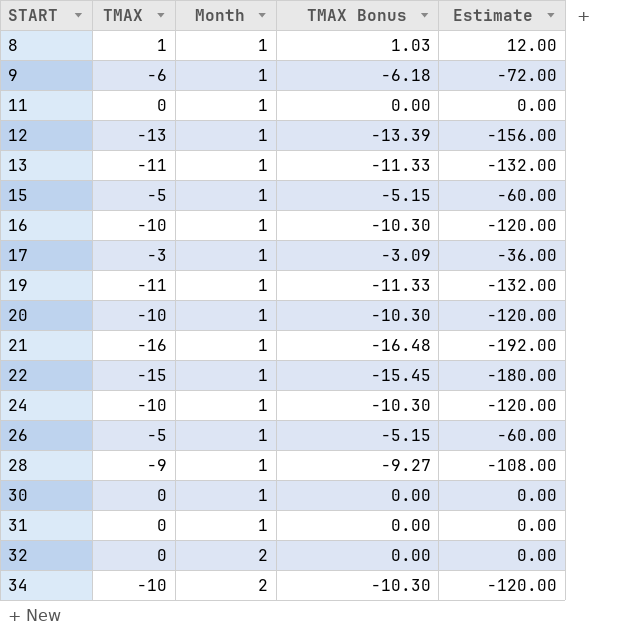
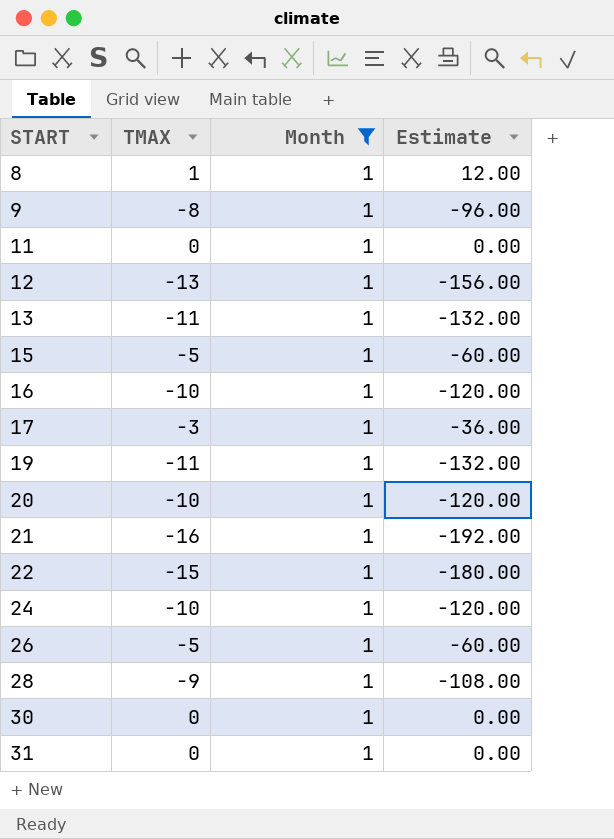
filter: none -> Month = 1
column TMAX Bonus | formula: [TMAX] * 1.03 -> none
9 | TMAX: -6 -> -8
9 | Estimate: -72.00 -> -96.00

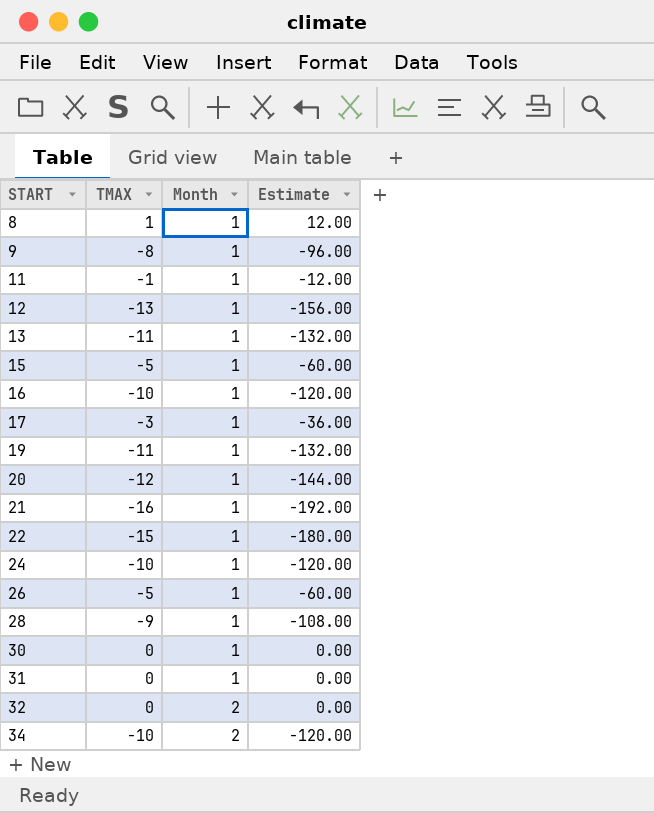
filter: Month = 1 -> none
11 | TMAX: 0 -> -1
11 | Estimate: 0.00 -> -12.00
20 | TMAX: -10 -> -12
20 | Estimate: -120.00 -> -144.00

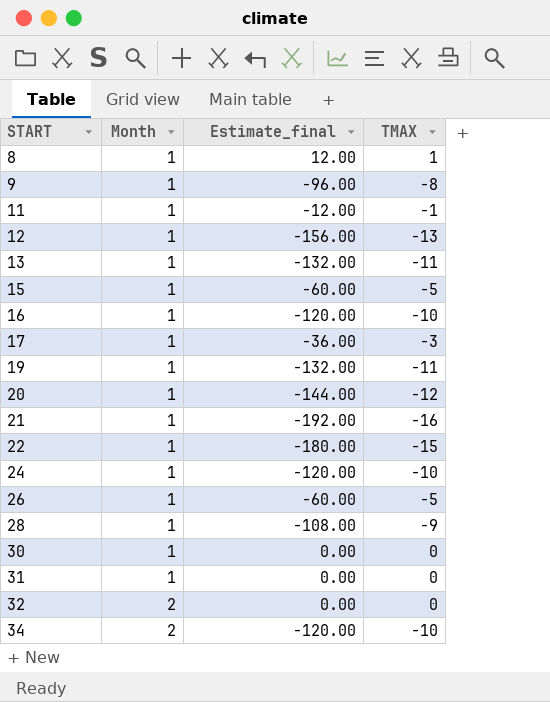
column name: Estimate -> Estimate_final
column TMAX | position: 2 -> 4

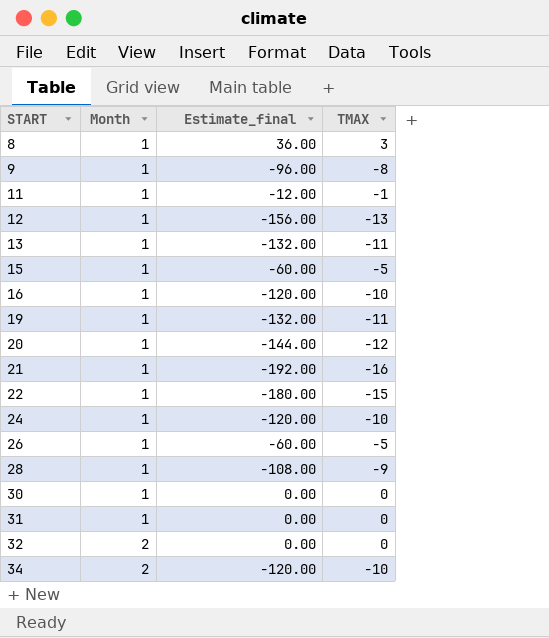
row 17: 1 | -36.00 | -3 -> none
8 | Estimate_final: 12.00 -> 36.00
8 | TMAX: 1 -> 3

